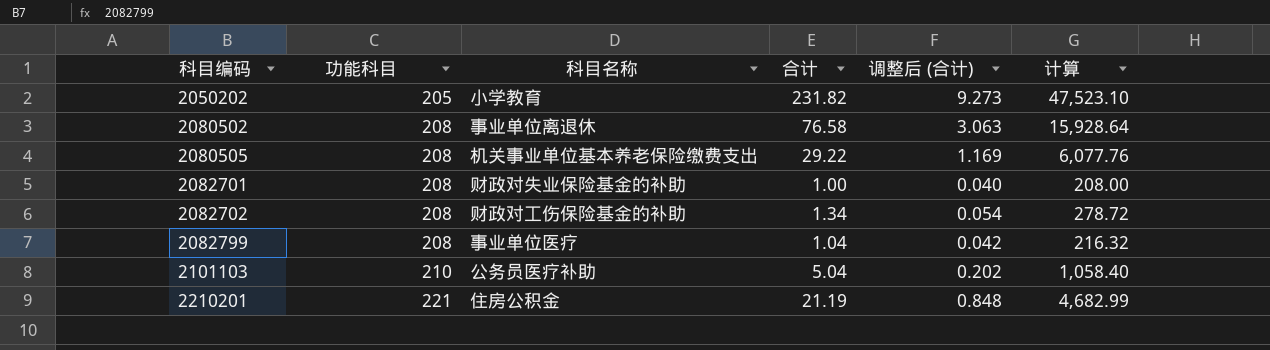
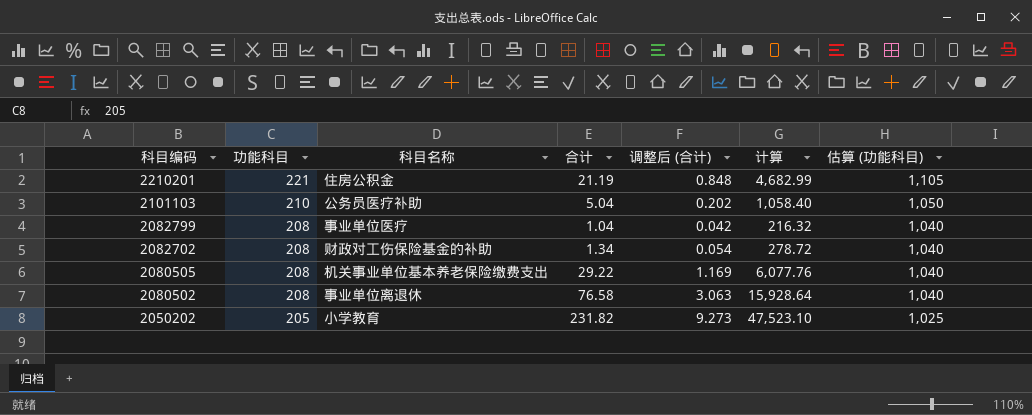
row order: 科目编码 ascending -> 科目编码 descending
column 估算 (功能科目) | formula: none -> [功能科目] * 5
row 2082701: 208 | 财政对失业保险基金的补助 | 1.00 | 0.040 | 208.00 -> none

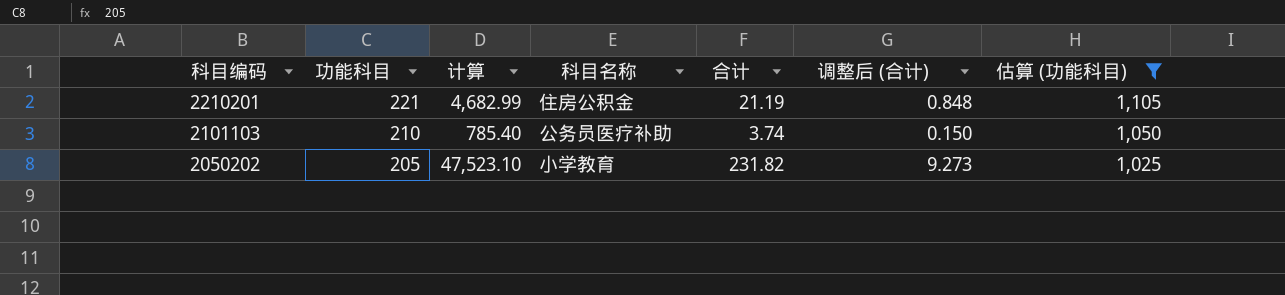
filter: none -> 估算 (功能科目) != 1,040
column 计算 | position: 6 -> 3
2101103 | 计算: 1,058.40 -> 785.40
2101103 | 合计: 5.04 -> 3.74
2101103 | 调整后 (合计): 0.202 -> 0.150

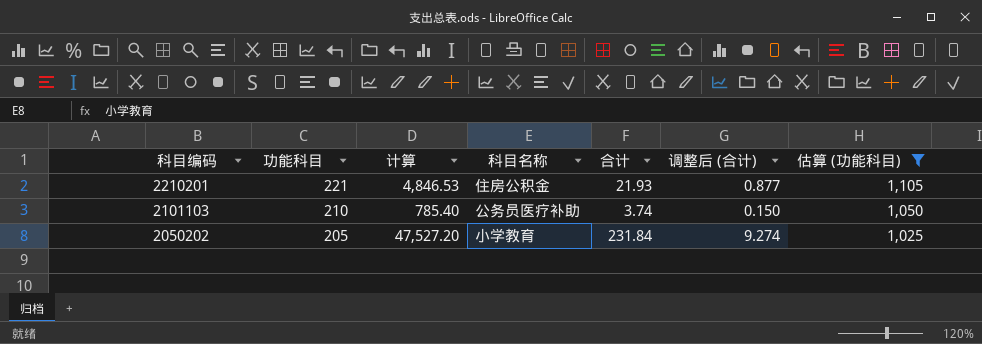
2210201 | 计算: 4,682.99 -> 4,846.53
2210201 | 合计: 21.19 -> 21.93
2210201 | 调整后 (合计): 0.848 -> 0.877
2050202 | 计算: 47,523.10 -> 47,527.20
2050202 | 合计: 231.82 -> 231.84
2050202 | 调整后 (合计): 9.273 -> 9.274

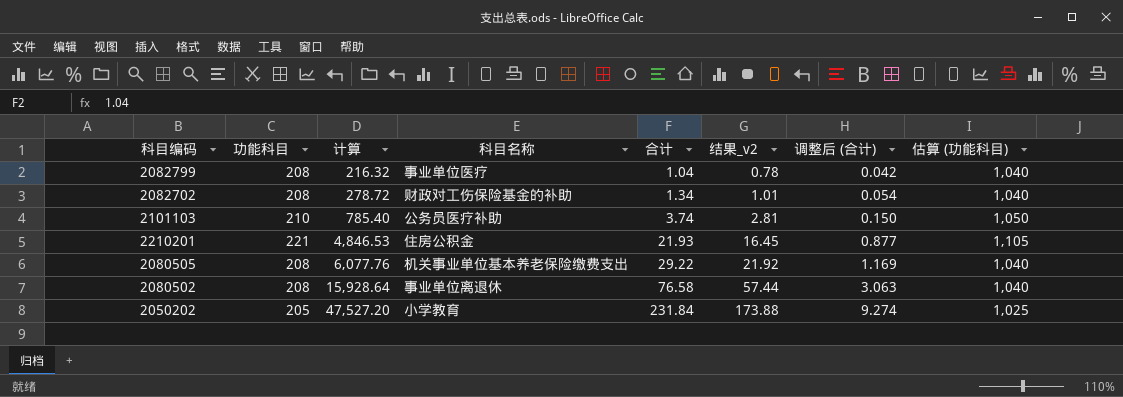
filter: 估算 (功能科目) != 1,040 -> none
row order: 科目编码 descending -> 计算 ascending
column 结果_v2 | formula: none -> [合计] * 0.75

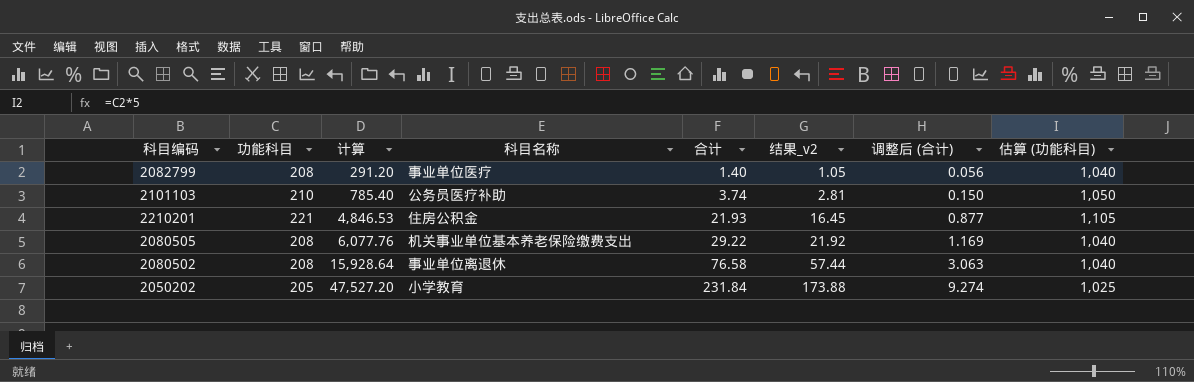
row 2082702: 208 | 278.72 | 财政对工伤保险基金的补助 | 1.34 | 1.01 | 0.054 | 1,040 -> none
2082799 | 计算: 216.32 -> 291.20
2082799 | 合计: 1.04 -> 1.40
2082799 | 结果_v2: 0.78 -> 1.05
2082799 | 调整后 (合计): 0.042 -> 0.056

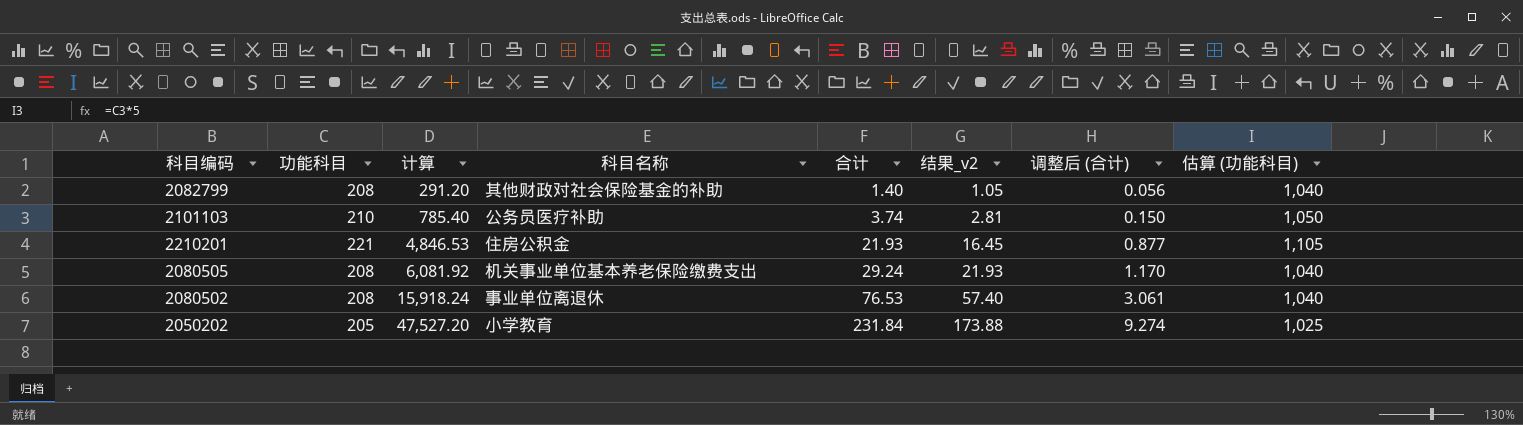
2082799 | 科目名称: 事业单位医疗 -> 其他财政对社会保险基金的补助
2080505 | 计算: 6,077.76 -> 6,081.92
2080505 | 合计: 29.22 -> 29.24
2080505 | 结果_v2: 21.92 -> 21.93
2080505 | 调整后 (合计): 1.169 -> 1.170
2080502 | 计算: 15,928.64 -> 15,918.24
2080502 | 合计: 76.58 -> 76.53
2080502 | 结果_v2: 57.44 -> 57.40
2080502 | 调整后 (合计): 3.063 -> 3.061

